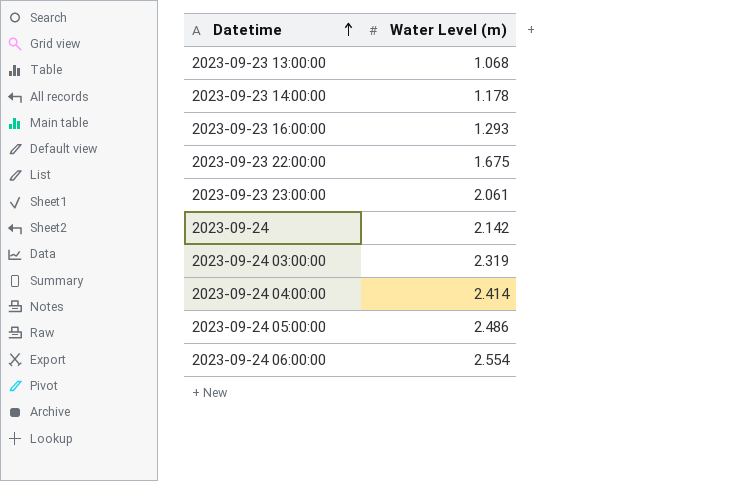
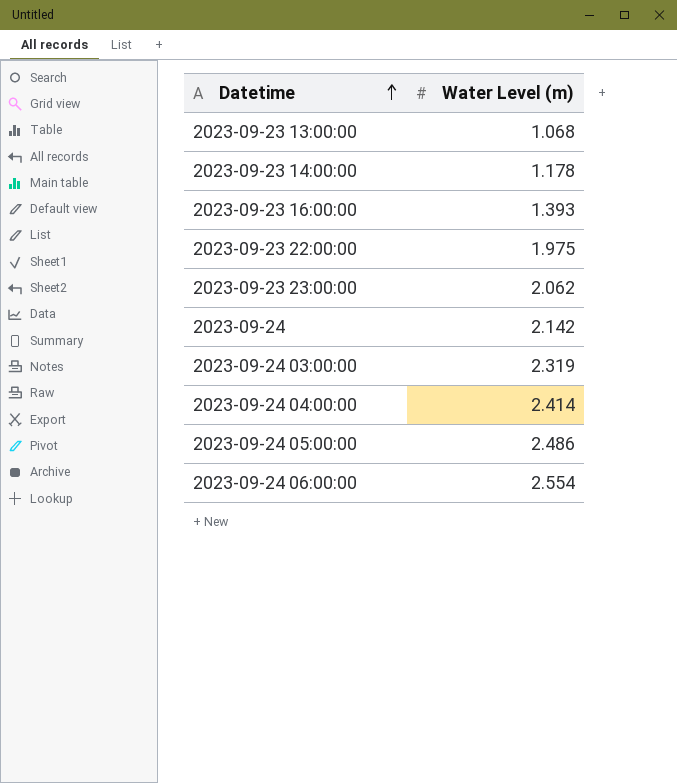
2023-09-23 16:00:00 | Water Level (m): 1.293 -> 1.393
2023-09-23 22:00:00 | Water Level (m): 1.675 -> 1.975
2023-09-23 23:00:00 | Water Level (m): 2.061 -> 2.062

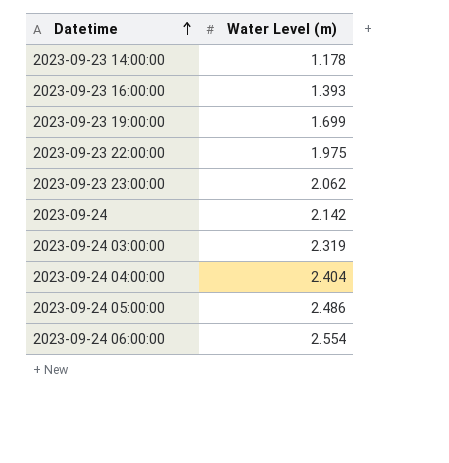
row 2023-09-23 13:00:00: 1.068 -> none
row 2023-09-23 19:00:00: none -> 1.699
2023-09-24 04:00:00 | Water Level (m): 2.414 -> 2.404

